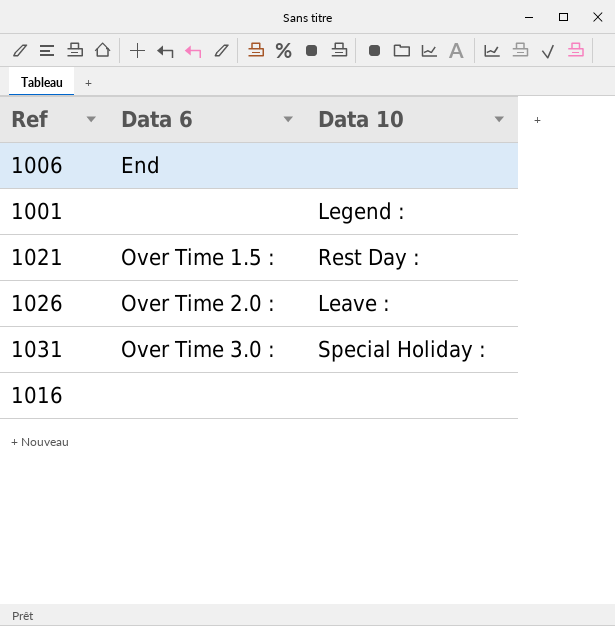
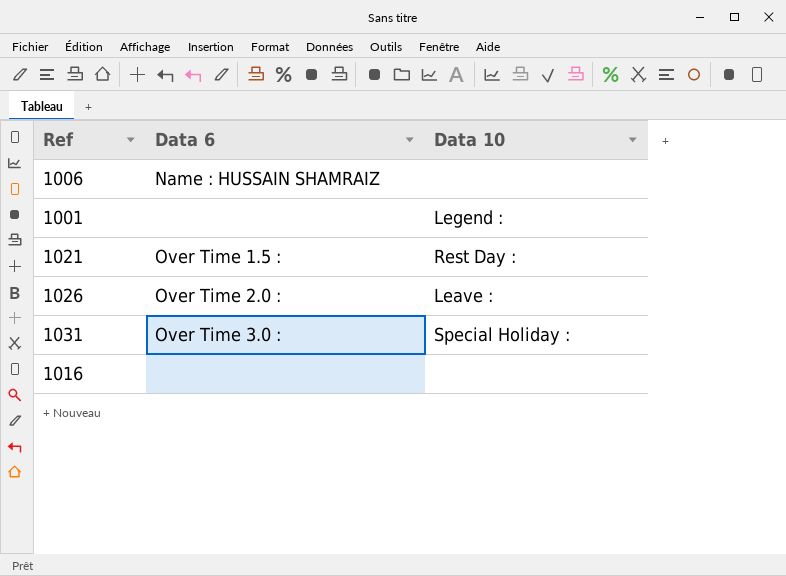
1006 | Data 6: End -> Name : HUSSAIN SHAMRAIZ

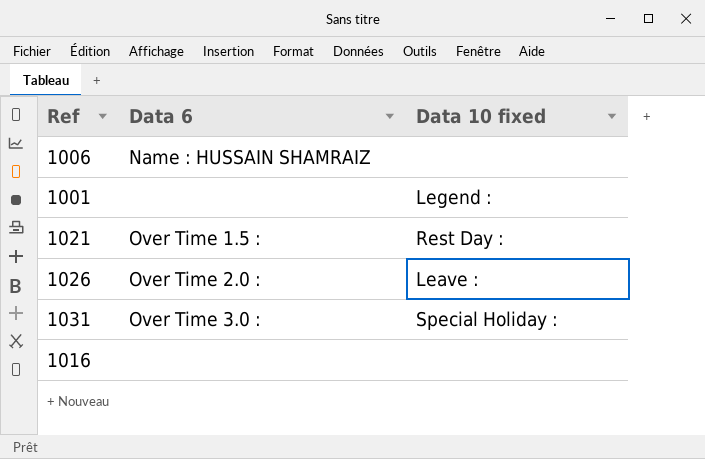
column name: Data 10 -> Data 10 fixed

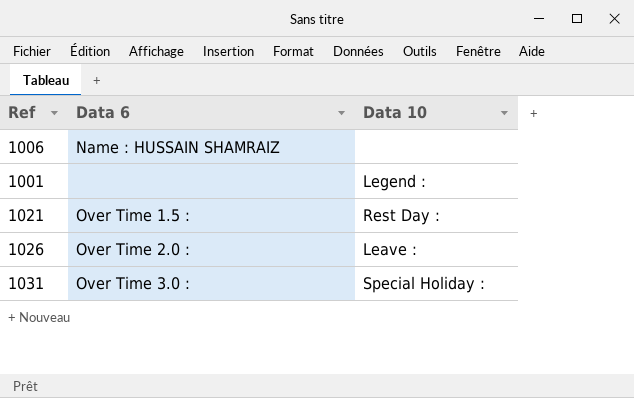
column name: Data 10 fixed -> Data 10
row 1016: none | none -> none

